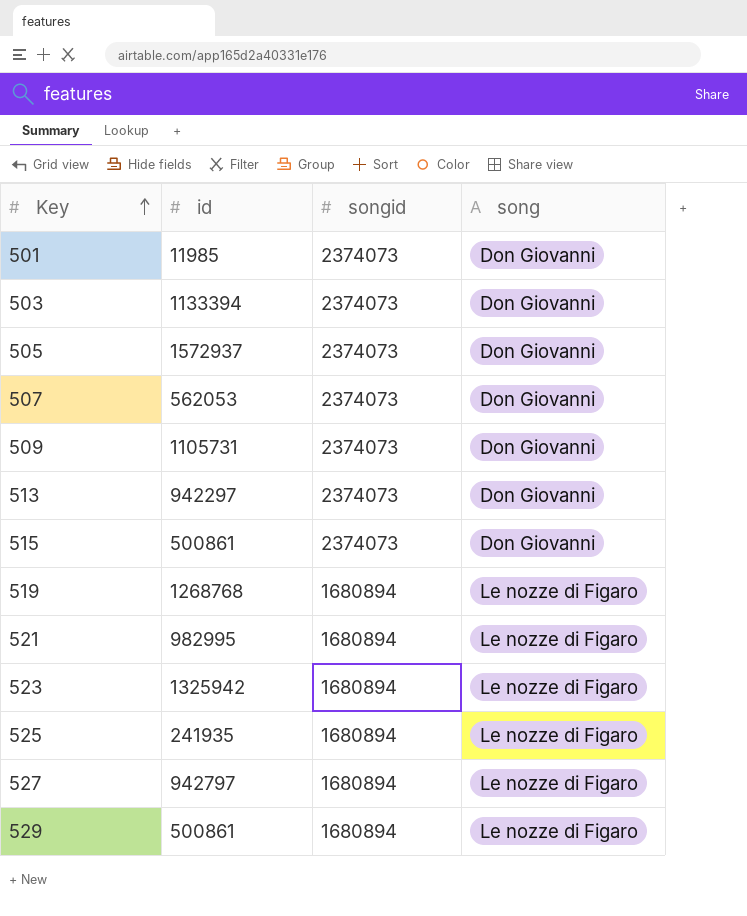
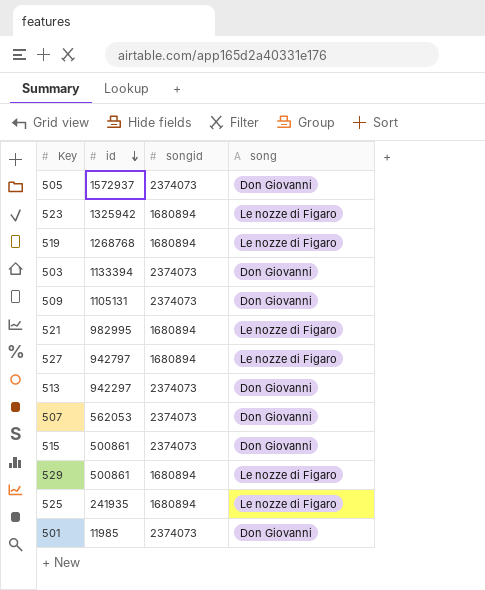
row order: Key ascending -> id descending
509 | id: 1105731 -> 1105131

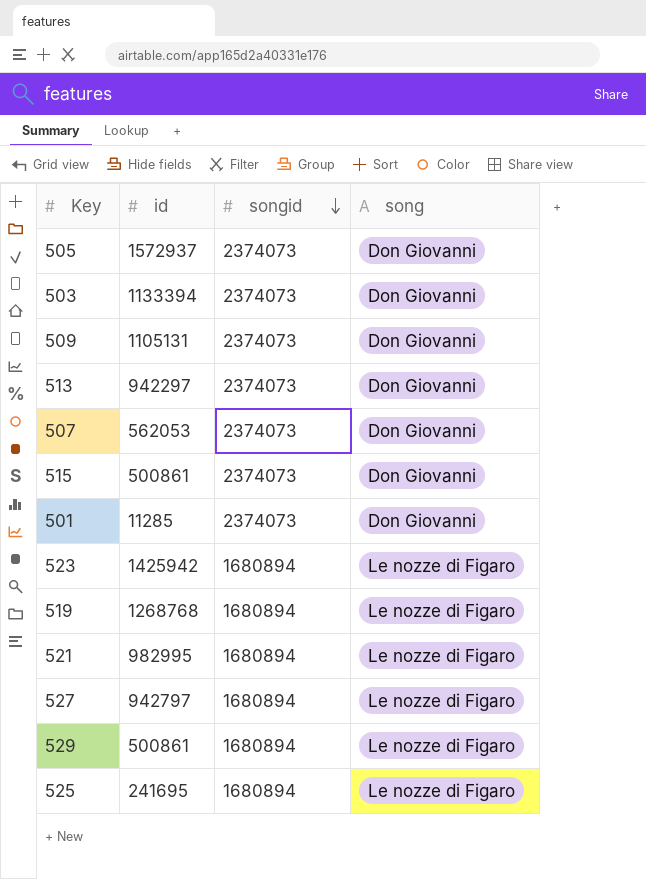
row order: id descending -> songid descending
501 | id: 11985 -> 11285
523 | id: 1325942 -> 1425942
525 | id: 241935 -> 241695

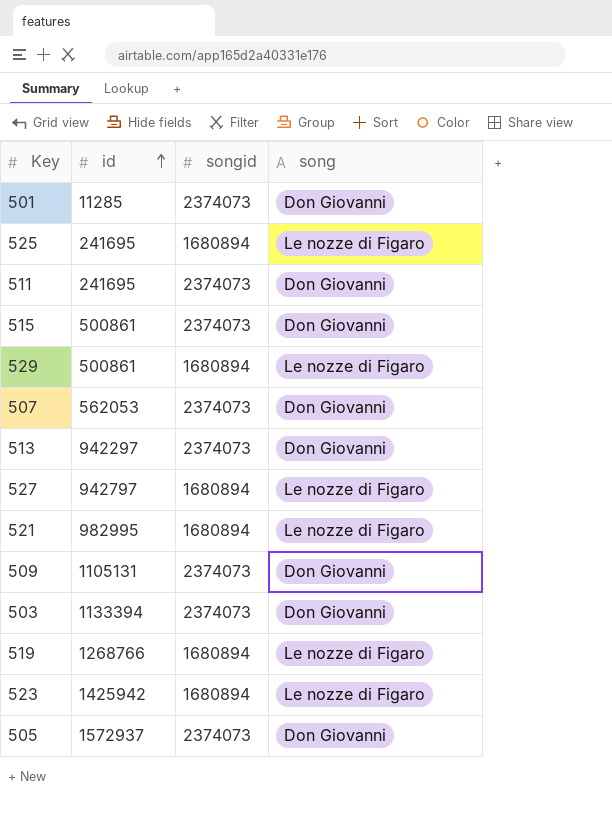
row order: songid descending -> id ascending
row 511: none -> 241695 | 2374073 | Don Giovanni
519 | id: 1268768 -> 1268766

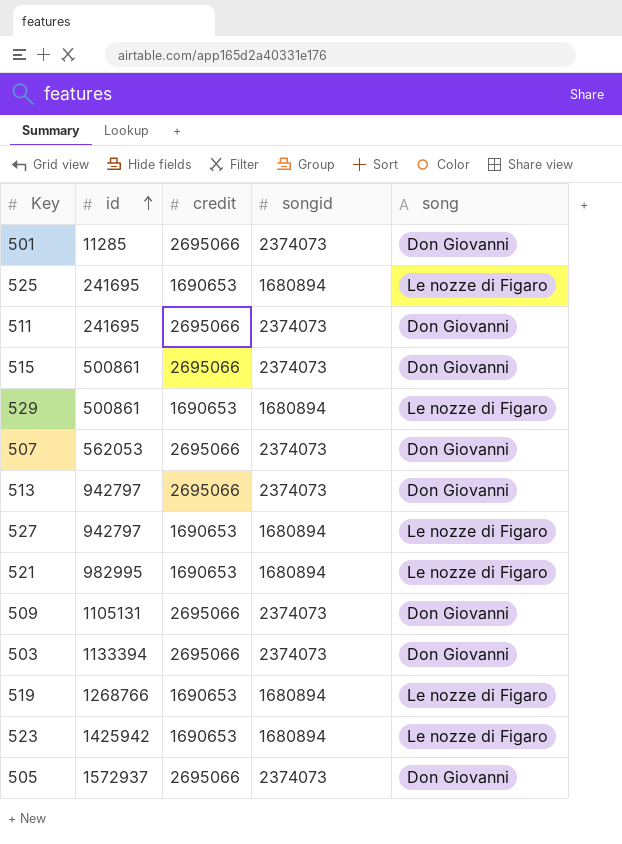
column credit | position: none -> 3
513 | id: 942297 -> 942797

